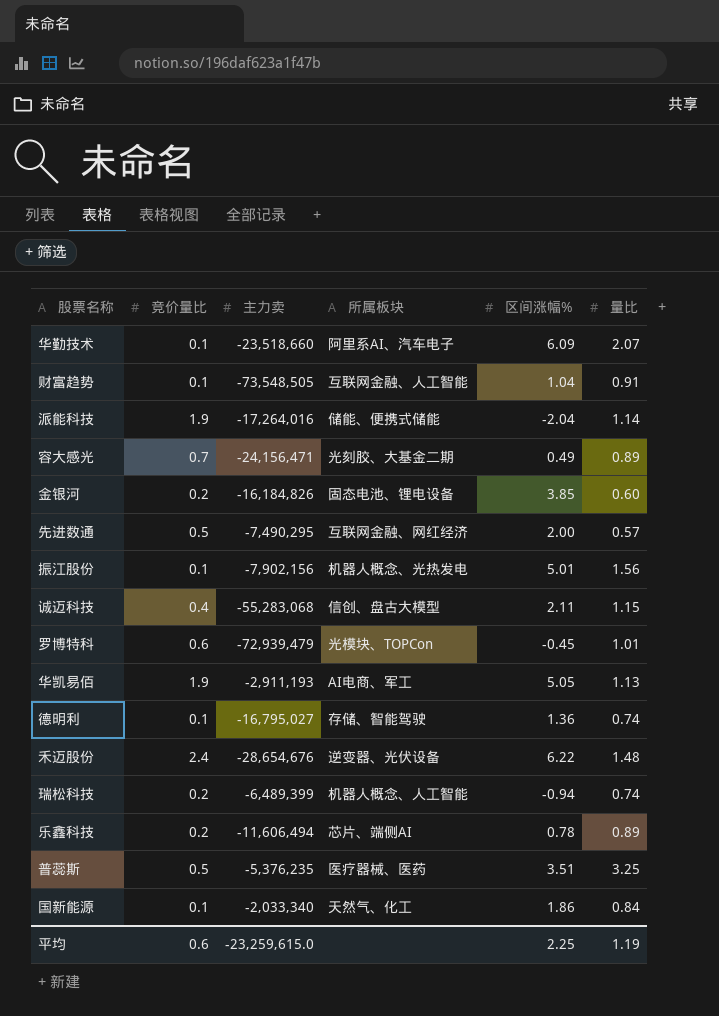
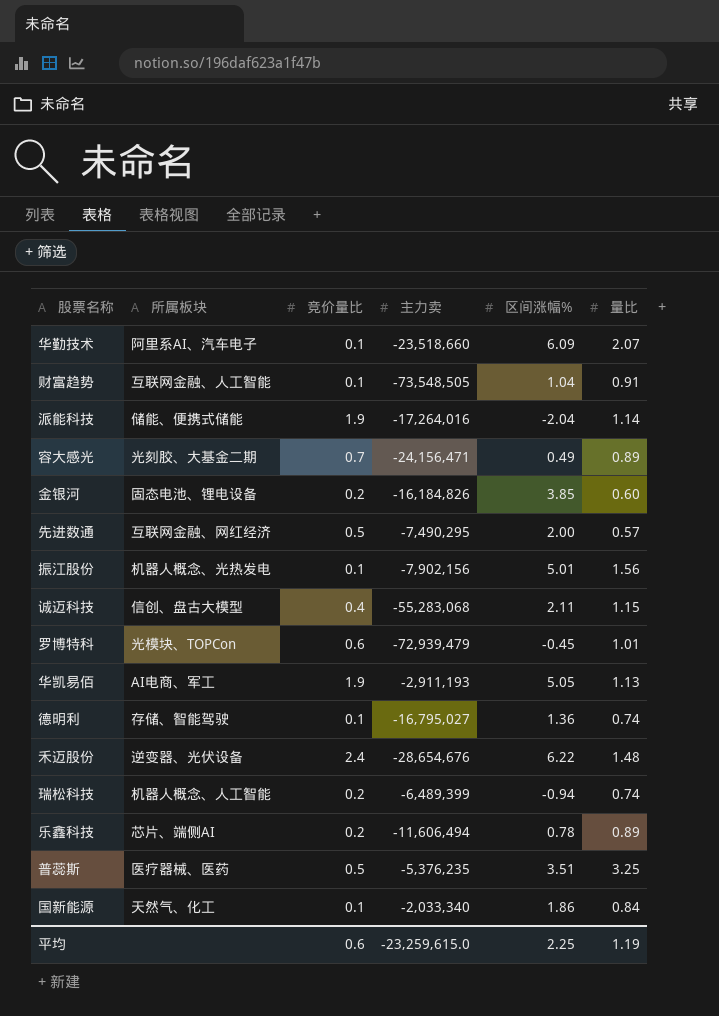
column 所属板块 | position: 4 -> 2

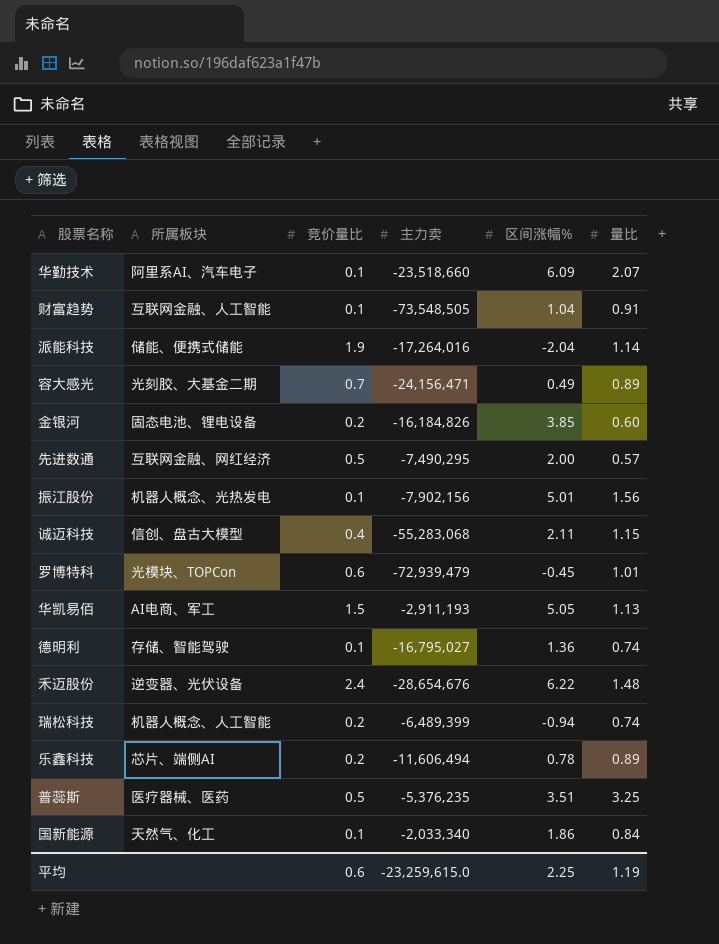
华凯易佰 | 竞价量比: 1.9 -> 1.5

